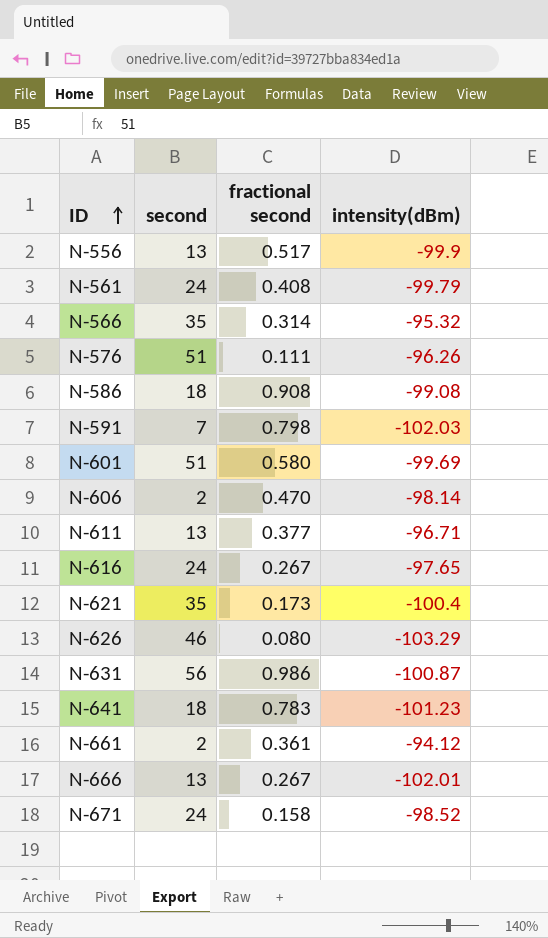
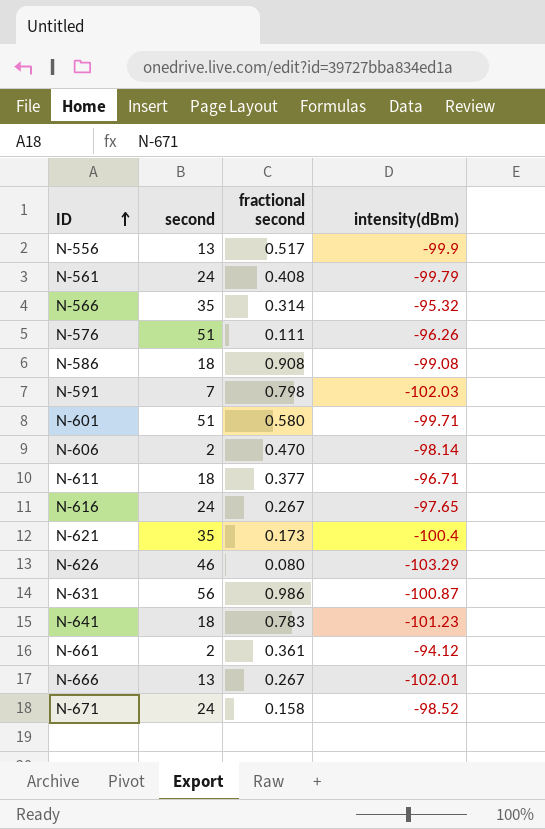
N-601 | intensity(dBm): -99.69 -> -99.71
N-611 | second: 13 -> 18

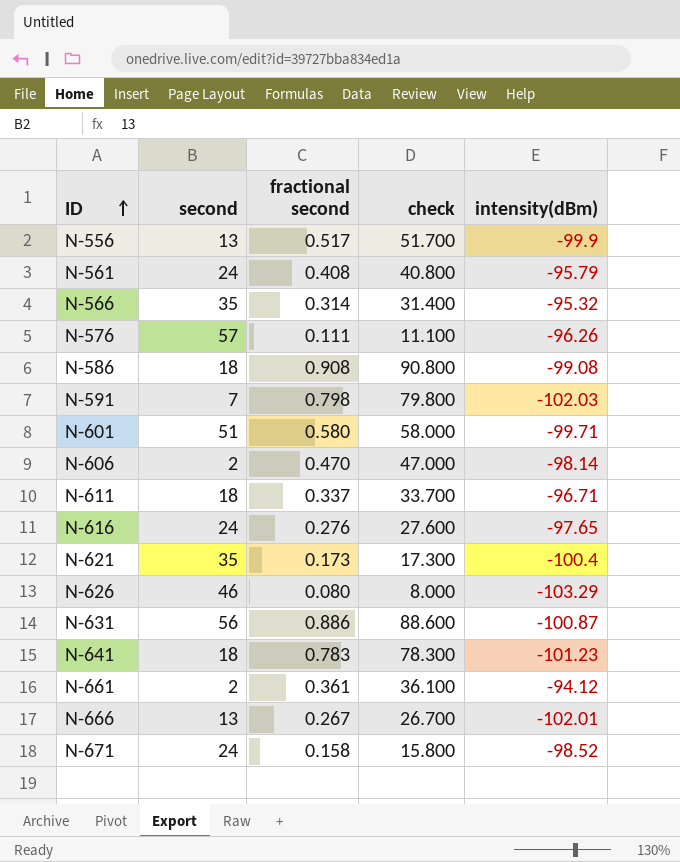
column check | formula: none -> [fractional second] * 100
N-561 | intensity(dBm): -99.79 -> -95.79
N-576 | second: 51 -> 57
N-611 | fractional second: 0.377 -> 0.337
N-616 | fractional second: 0.267 -> 0.276
N-631 | fractional second: 0.986 -> 0.886

